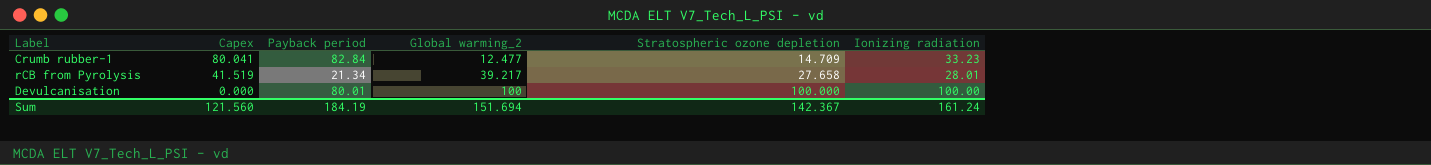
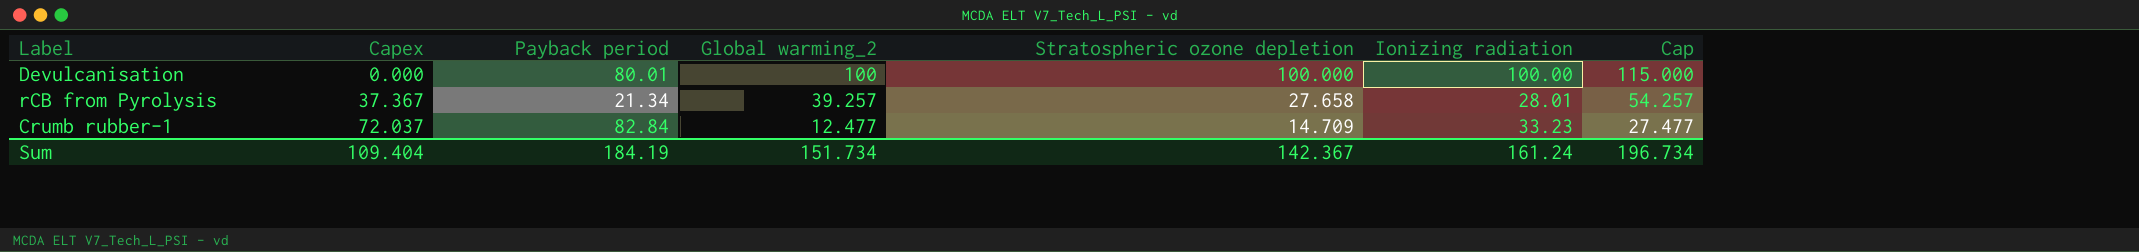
row order: Capex descending -> Capex ascending
column Cap | formula: none -> [Global warming_2] + 15
rCB from Pyrolysis | Capex: 41.519 -> 37.367
rCB from Pyrolysis | Global warming_2: 39.217 -> 39.257
Crumb rubber-1 | Capex: 80.041 -> 72.037
Sum | Capex: 121.560 -> 109.404
Sum | Global warming_2: 151.694 -> 151.734

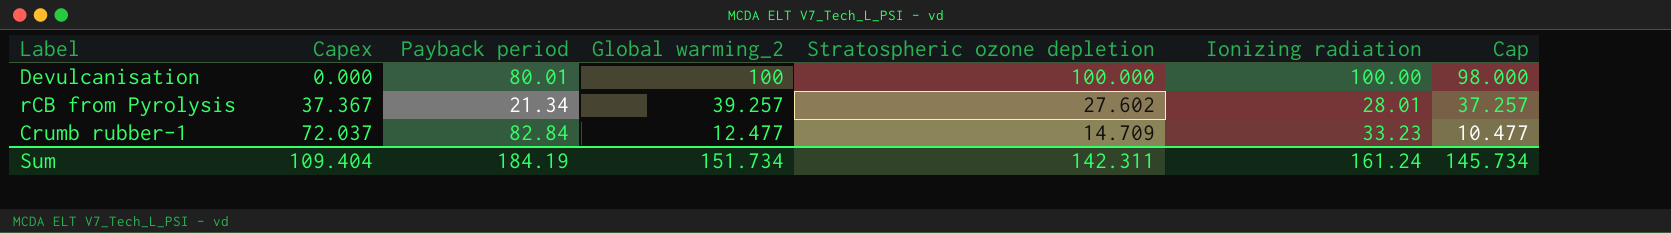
column Cap | formula: [Global warming_2] + 15 -> [Global warming_2] - 2
rCB from Pyrolysis | Stratospheric ozone depletion: 27.658 -> 27.602
Sum | Stratospheric ozone depletion: 142.367 -> 142.311
Sum | Cap: 196.734 -> 145.734

